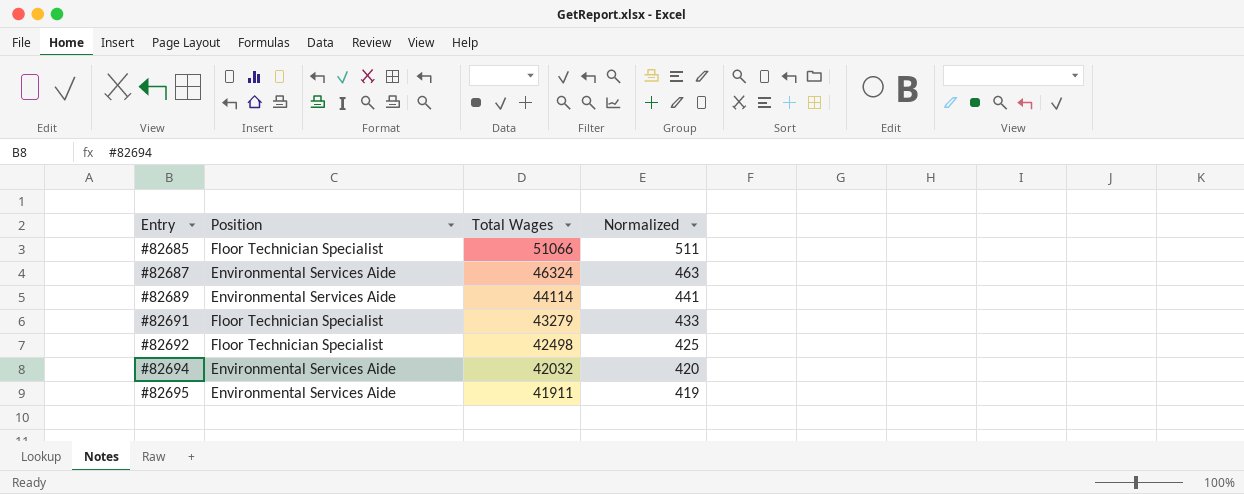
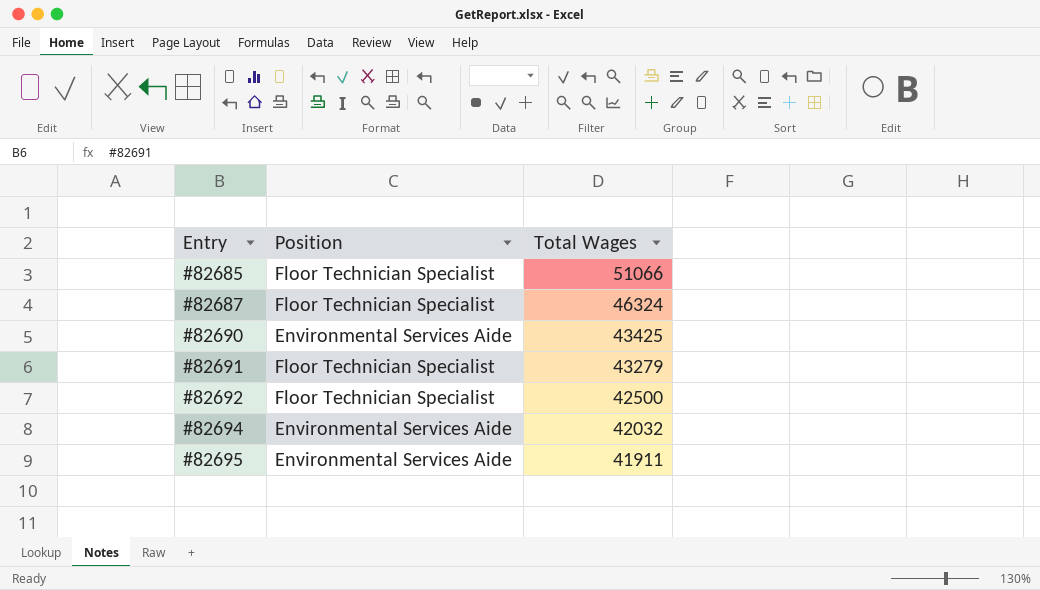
column Normalized | formula: [Total Wages] * 0.01 -> none
row #82689: Environmental Services Aide | 44114 | 441 -> none
#82687 | Position: Environmental Services Aide -> Floor Technician Specialist
row #82690: none -> Environmental Services Aide | 43425
#82692 | Total Wages: 42498 -> 42500

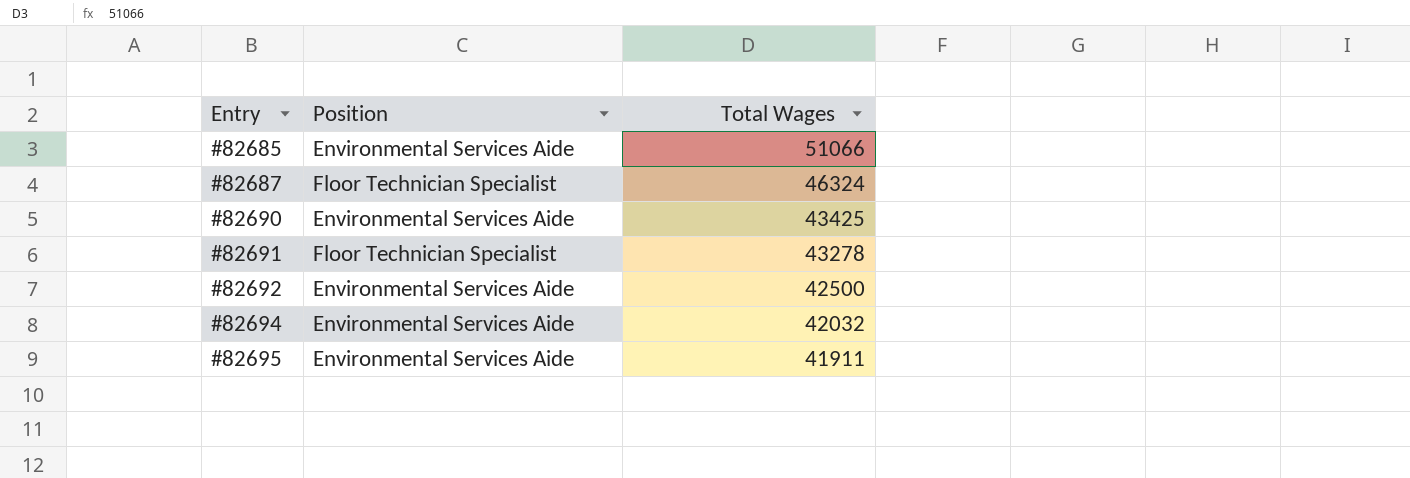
#82685 | Position: Floor Technician Specialist -> Environmental Services Aide
#82691 | Total Wages: 43279 -> 43278
#82692 | Position: Floor Technician Specialist -> Environmental Services Aide

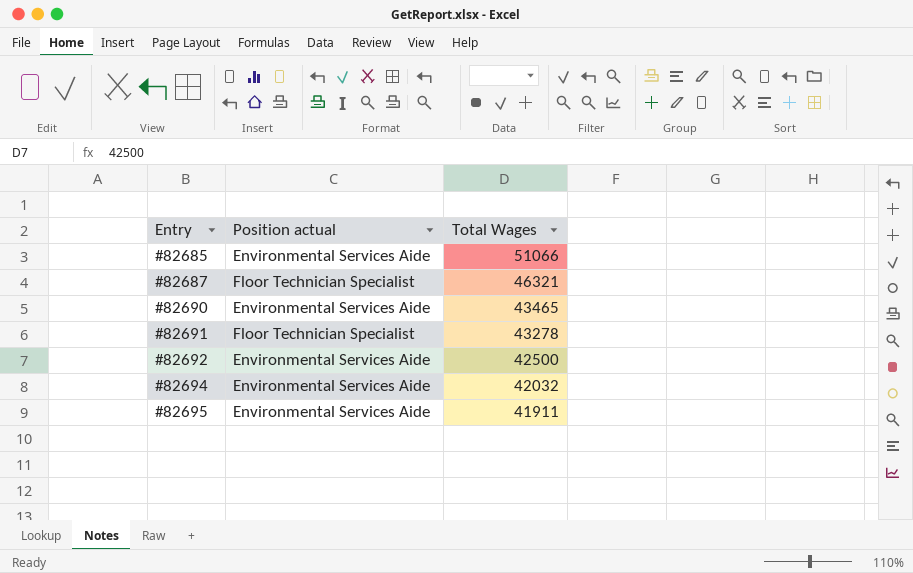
column name: Position -> Position actual
#82687 | Total Wages: 46324 -> 46321
#82690 | Total Wages: 43425 -> 43465

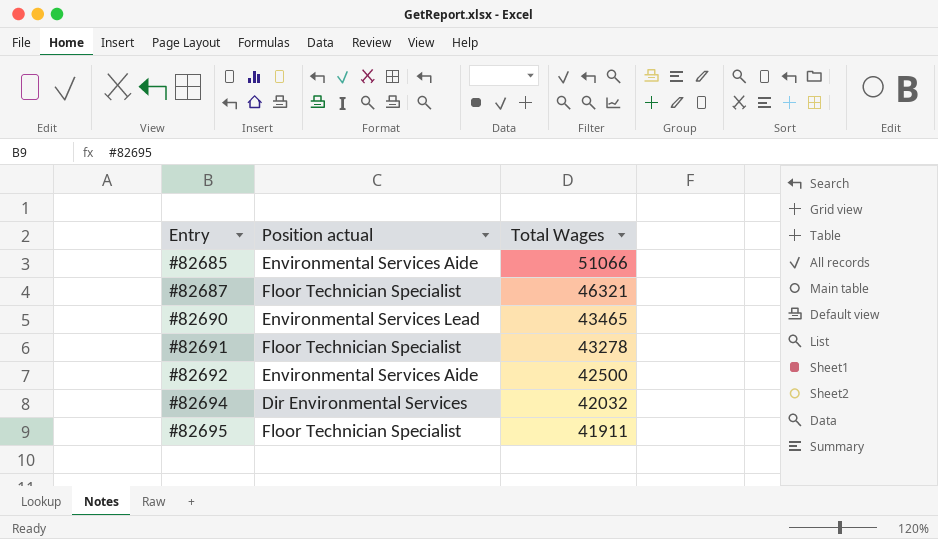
#82690 | Position actual: Environmental Services Aide -> Environmental Services Lead
#82694 | Position actual: Environmental Services Aide -> Dir Environmental Services
#82695 | Position actual: Environmental Services Aide -> Floor Technician Specialist

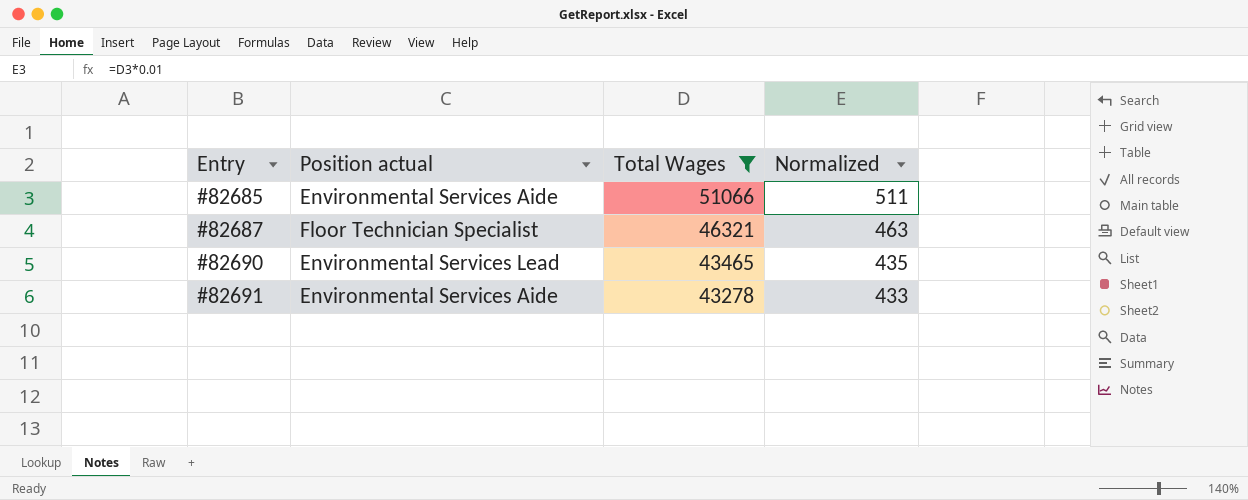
filter: none -> Total Wages >= 43278
column Normalized | formula: none -> [Total Wages] * 0.01
#82691 | Position actual: Floor Technician Specialist -> Environmental Services Aide

